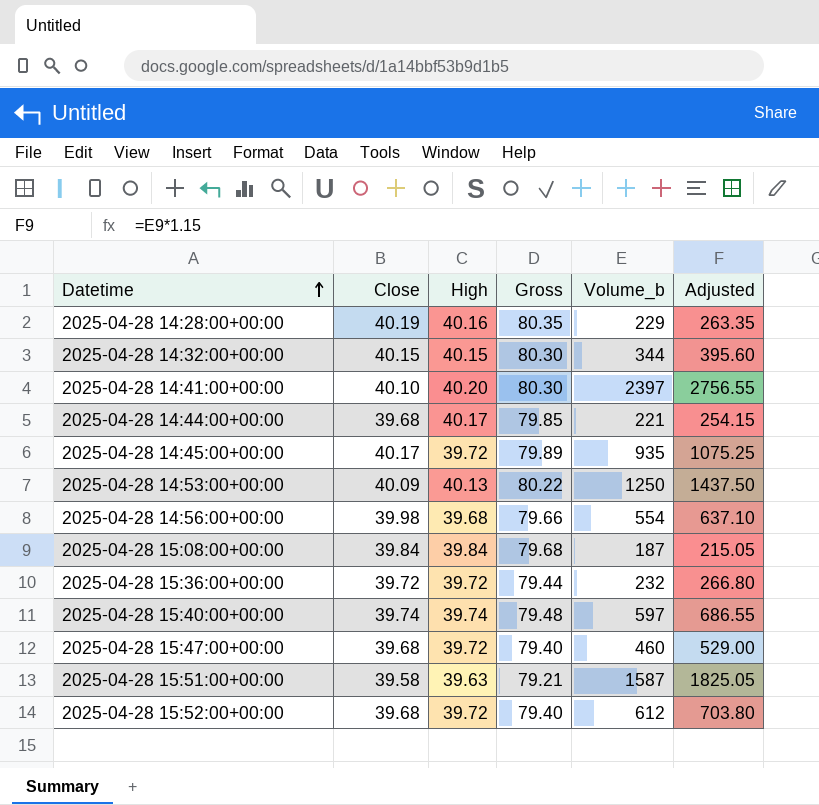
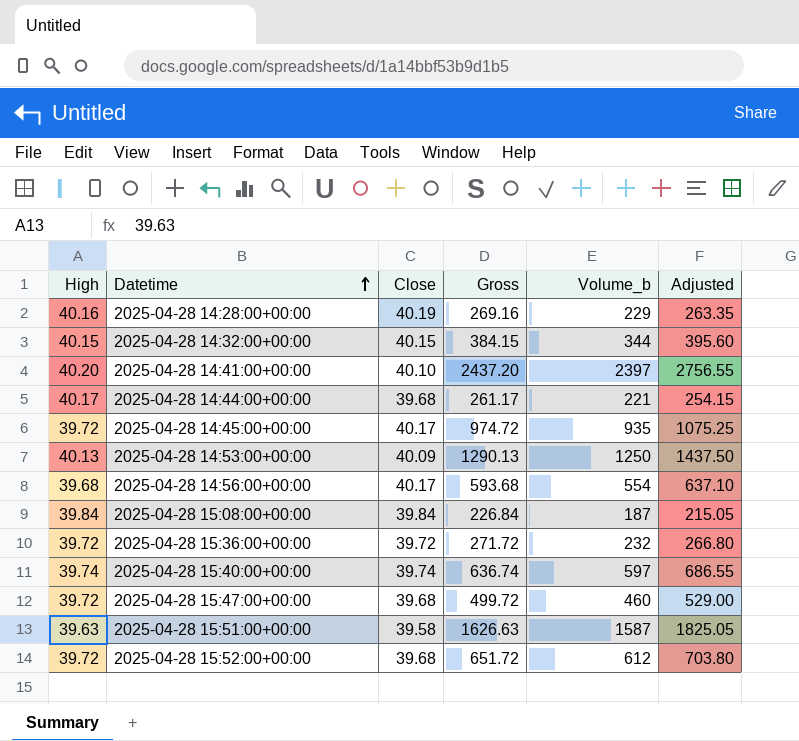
column High | position: 3 -> 1
column Gross | formula: [Close] + [High] -> [High] + [Volume_b]
2025-04-28 14:56:00+00:00 | Close: 39.98 -> 40.17

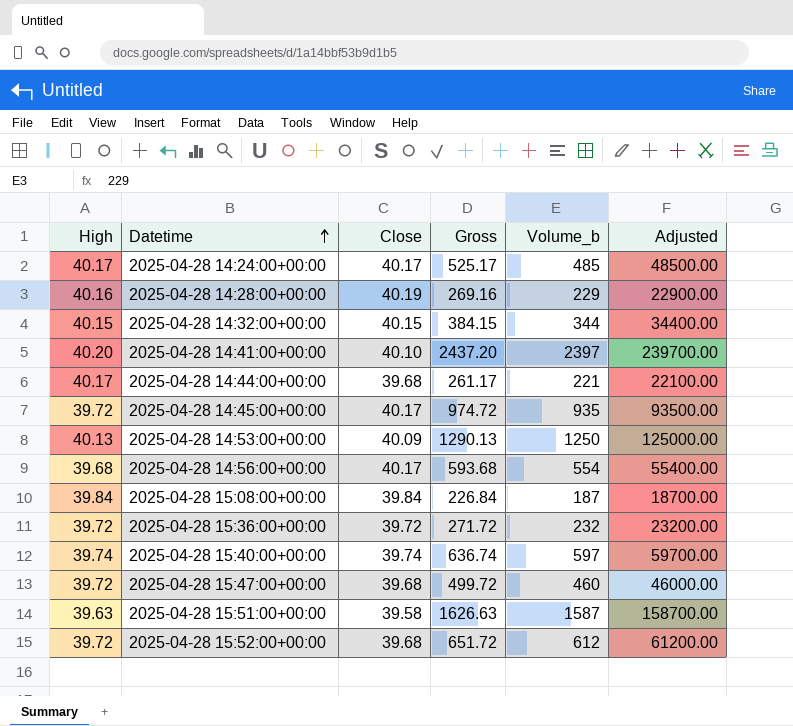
column Adjusted | formula: [Volume_b] * 1.15 -> [Volume_b] * 100
row 2025-04-28 14:24:00+00:00: none -> 40.17 | 40.17 | 525.17 | 485 | 48500.00

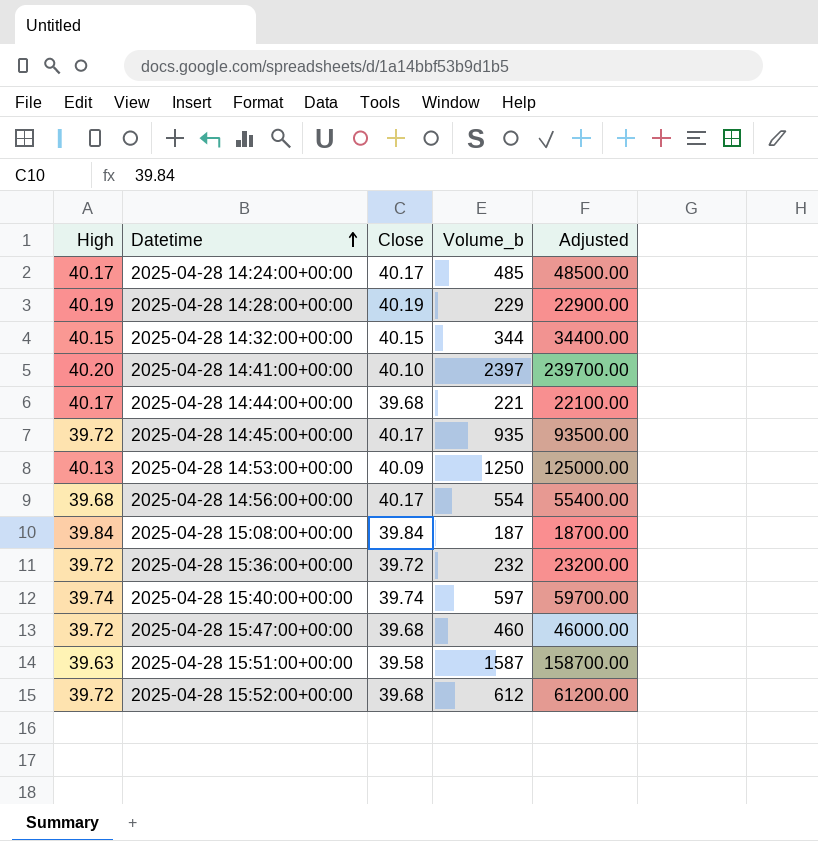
column Gross | formula: [High] + [Volume_b] -> none
2025-04-28 14:28:00+00:00 | High: 40.16 -> 40.19

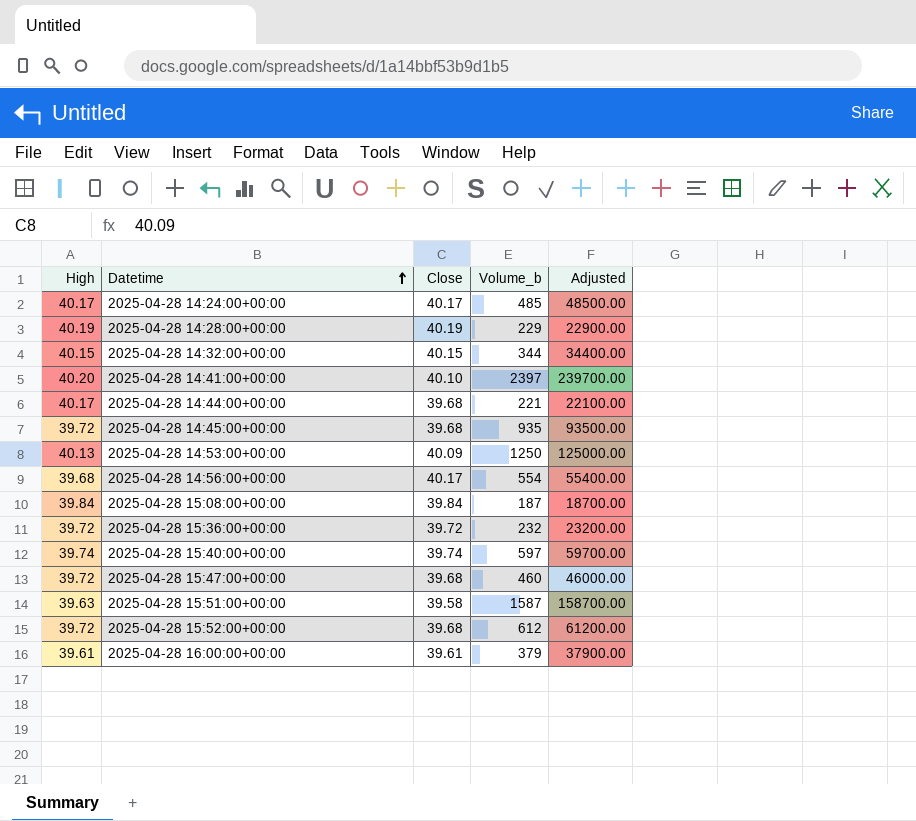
2025-04-28 14:45:00+00:00 | Close: 40.17 -> 39.68
row 2025-04-28 16:00:00+00:00: none -> 39.61 | 39.61 | 379 | 37900.00

